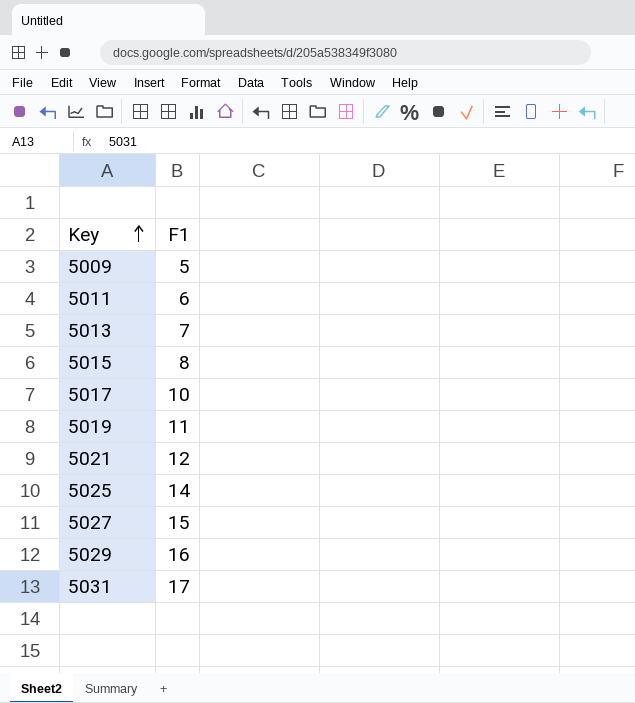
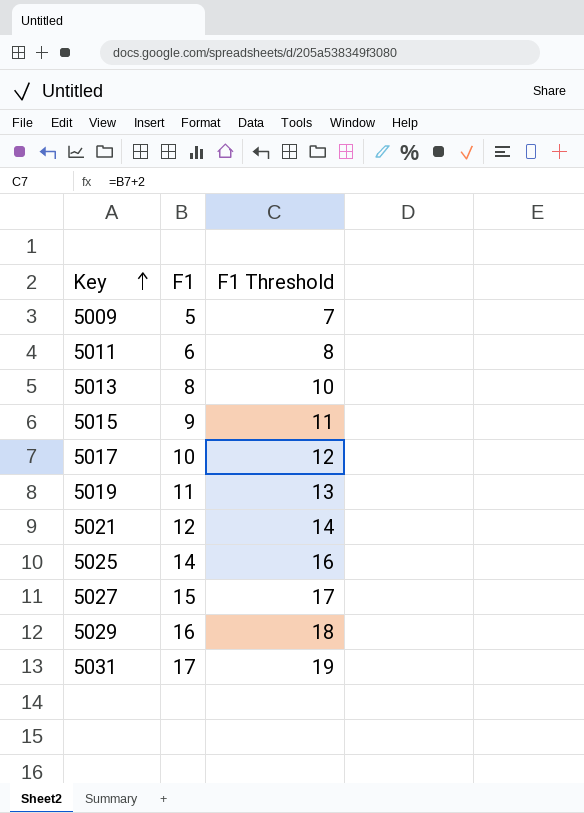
column F1 Threshold | formula: none -> [F1] + 2
5013 | F1: 7 -> 8
5015 | F1: 8 -> 9

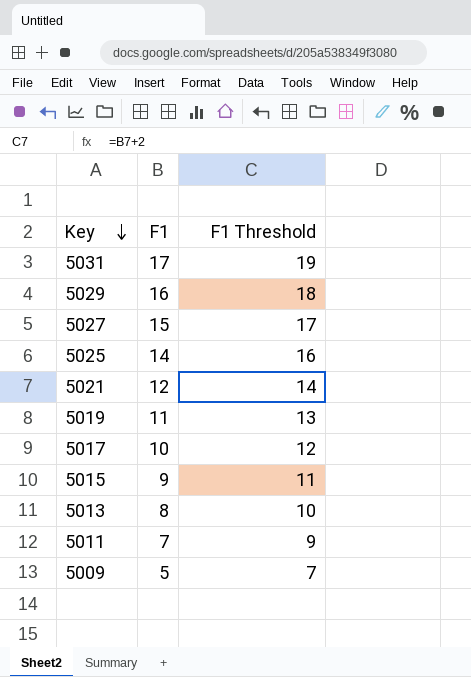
row order: Key ascending -> Key descending
5011 | F1: 6 -> 7
5011 | F1 Threshold: 8 -> 9

